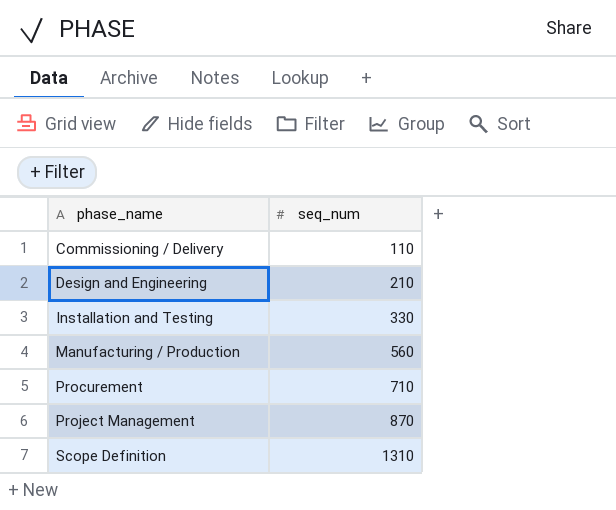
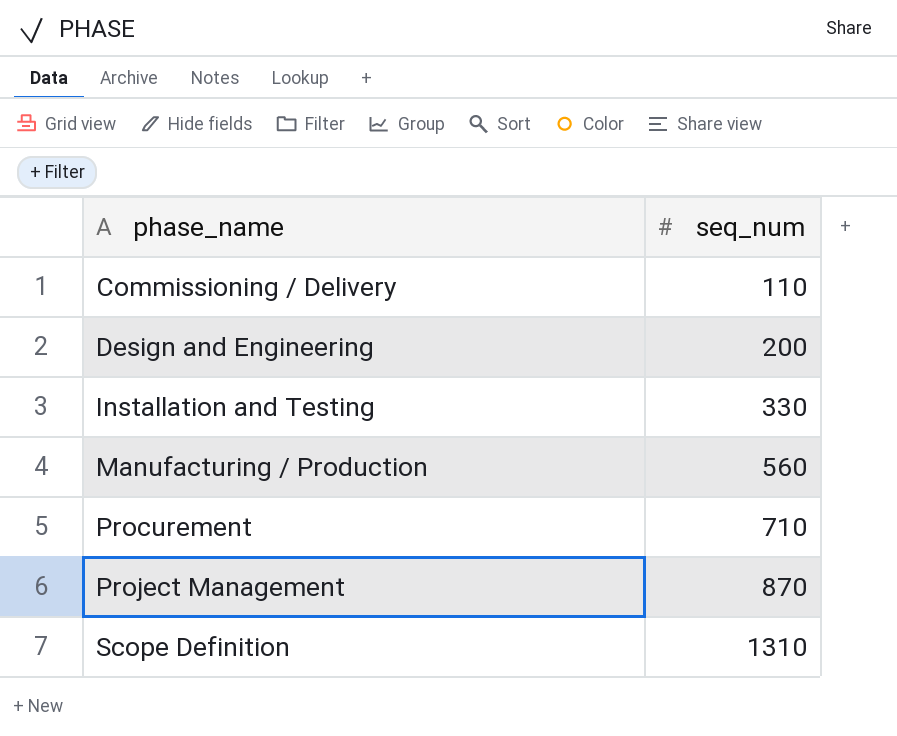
Design and Engineering | seq_num: 210 -> 200

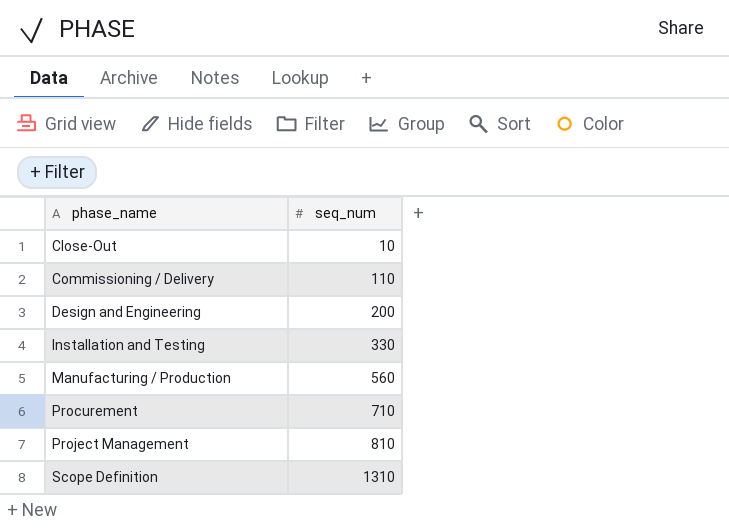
row Close-Out: none -> 10
Project Management | seq_num: 870 -> 810

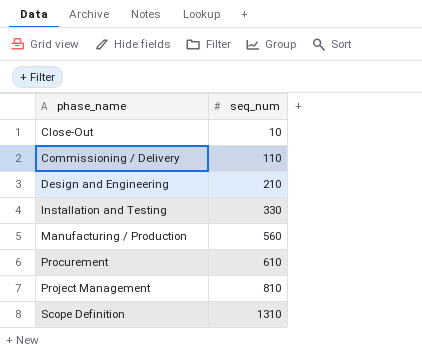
Design and Engineering | seq_num: 200 -> 210
Procurement | seq_num: 710 -> 610

